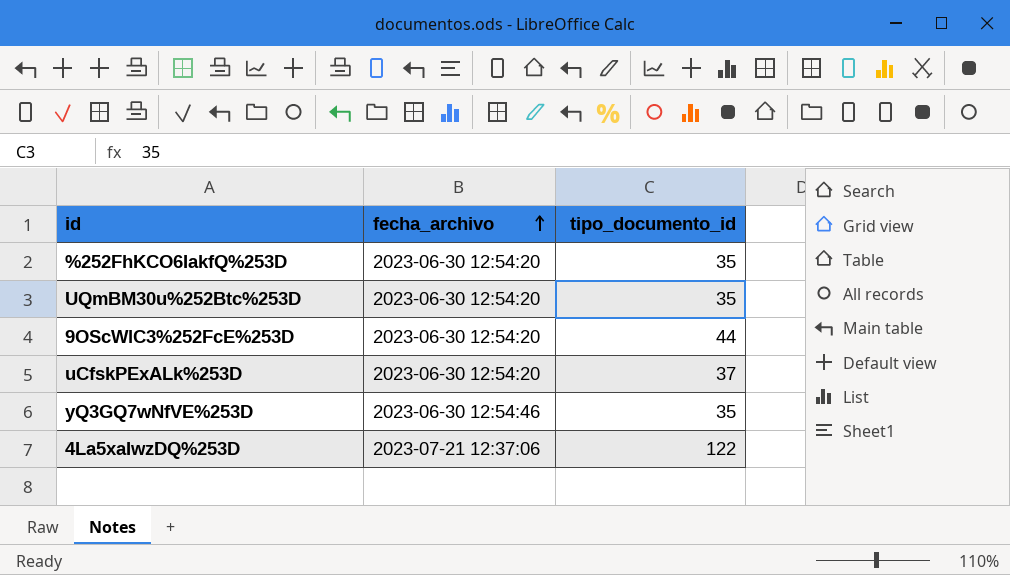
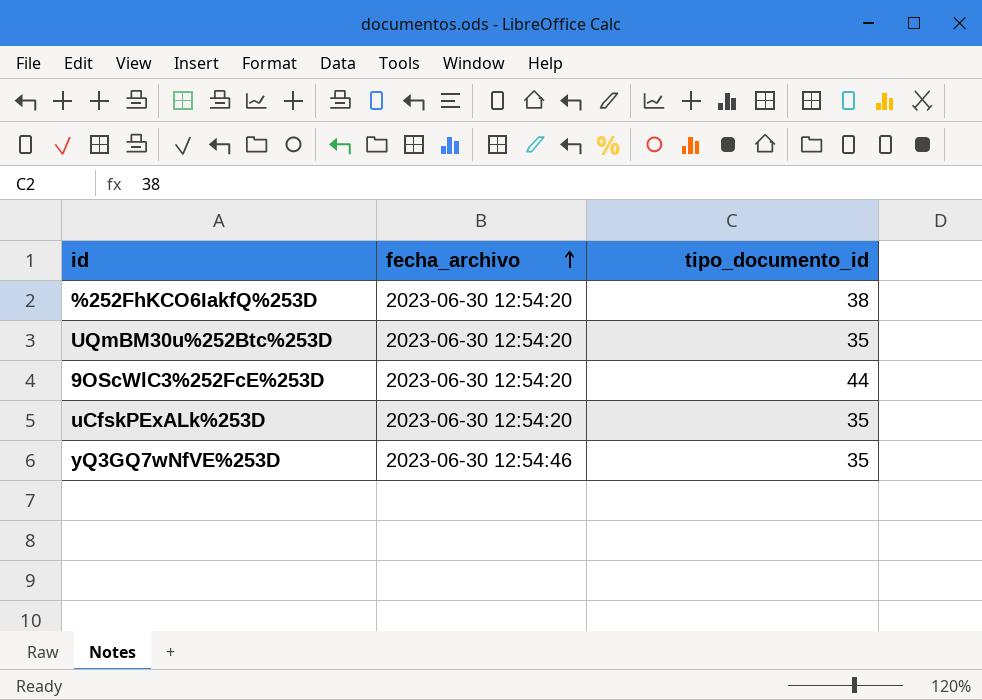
row 4La5xaIwzDQ%253D: 2023-07-21 12:37:06 | 122 -> none
%252FhKCO6IakfQ%253D | tipo_documento_id: 35 -> 38
uCfskPExALk%253D | tipo_documento_id: 37 -> 35

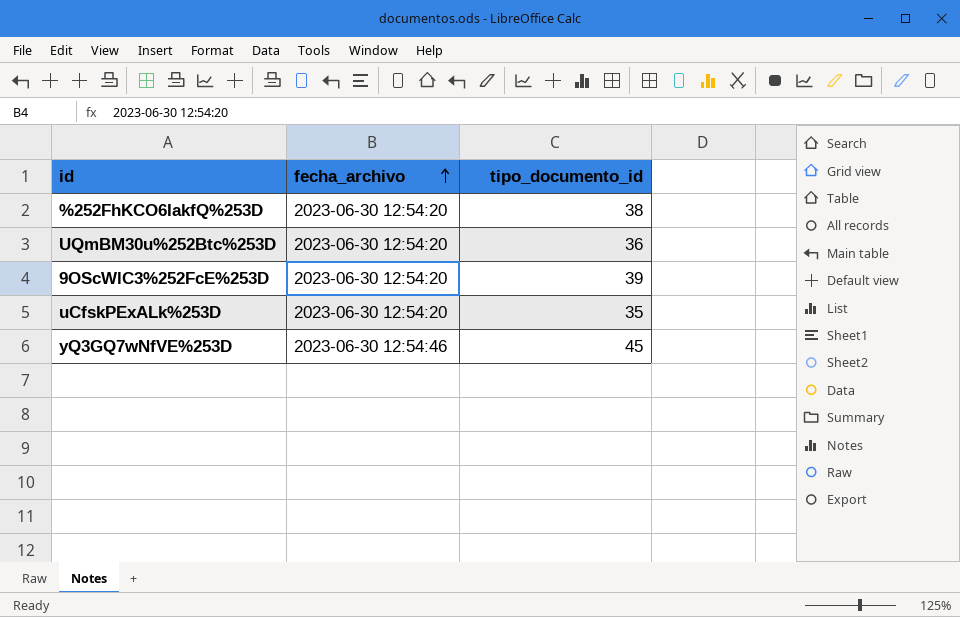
UQmBM30u%252Btc%253D | tipo_documento_id: 35 -> 36
9OScWlC3%252FcE%253D | tipo_documento_id: 44 -> 39
yQ3GQ7wNfVE%253D | tipo_documento_id: 35 -> 45

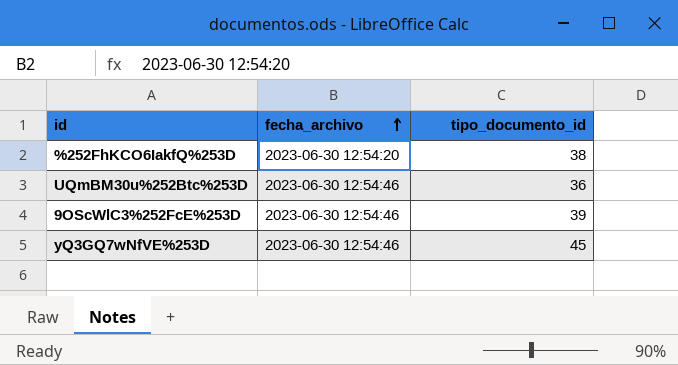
row uCfskPExALk%253D: 2023-06-30 12:54:20 | 35 -> none
UQmBM30u%252Btc%253D | fecha_archivo: 2023-06-30 12:54:20 -> 2023-06-30 12:54:46
9OScWlC3%252FcE%253D | fecha_archivo: 2023-06-30 12:54:20 -> 2023-06-30 12:54:46

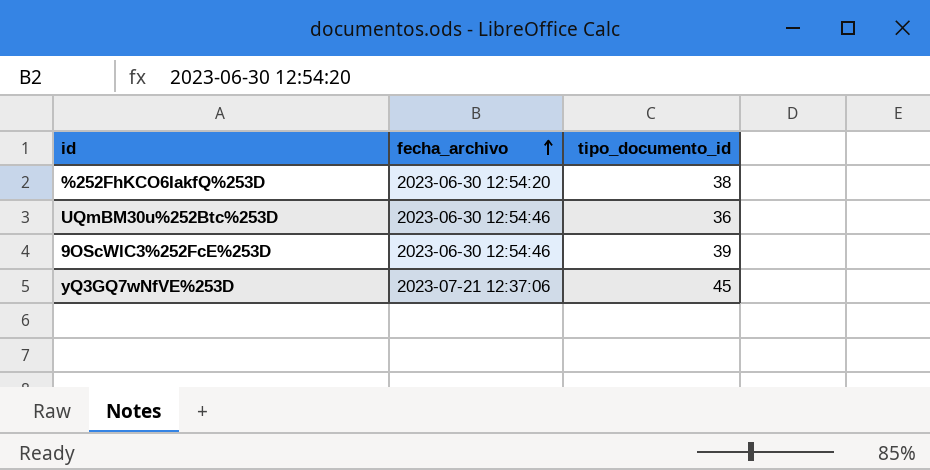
yQ3GQ7wNfVE%253D | fecha_archivo: 2023-06-30 12:54:46 -> 2023-07-21 12:37:06

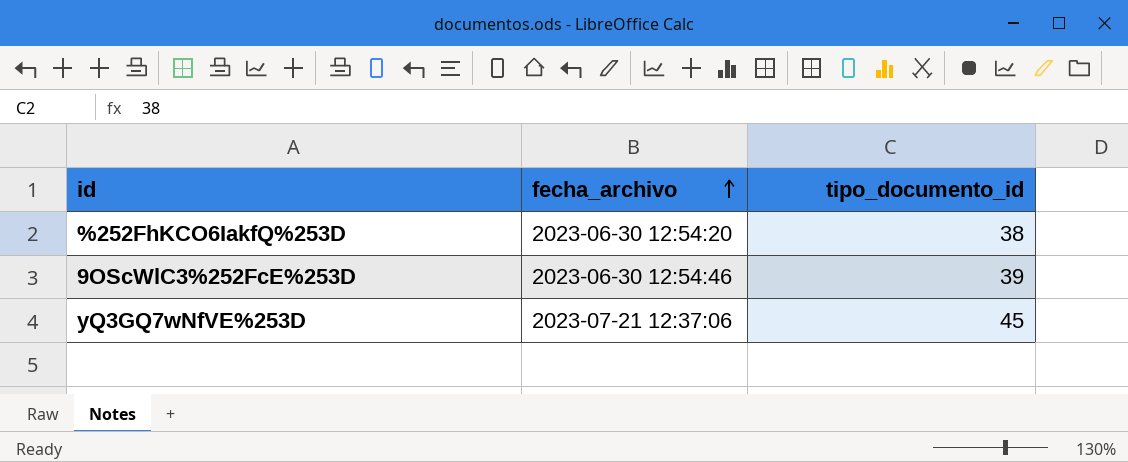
row UQmBM30u%252Btc%253D: 2023-06-30 12:54:46 | 36 -> none

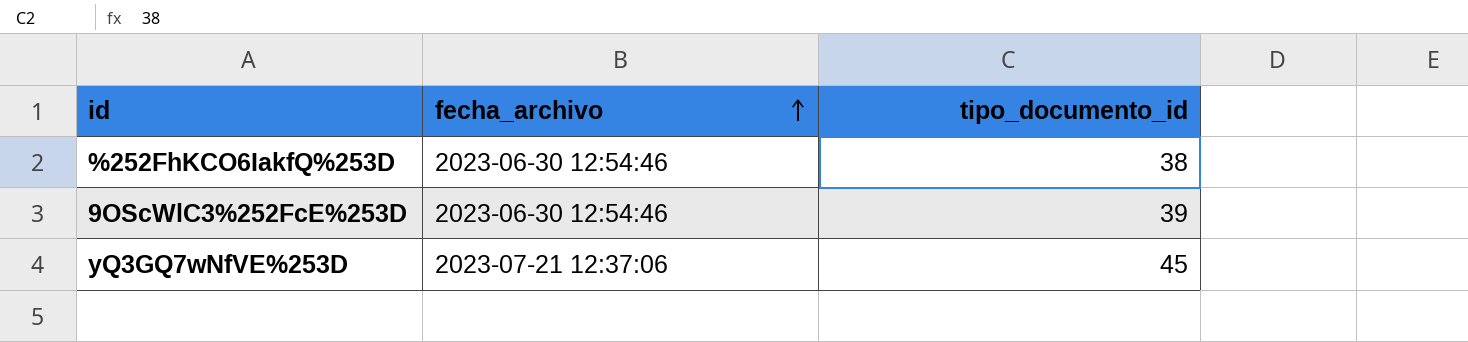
%252FhKCO6IakfQ%253D | fecha_archivo: 2023-06-30 12:54:20 -> 2023-06-30 12:54:46

